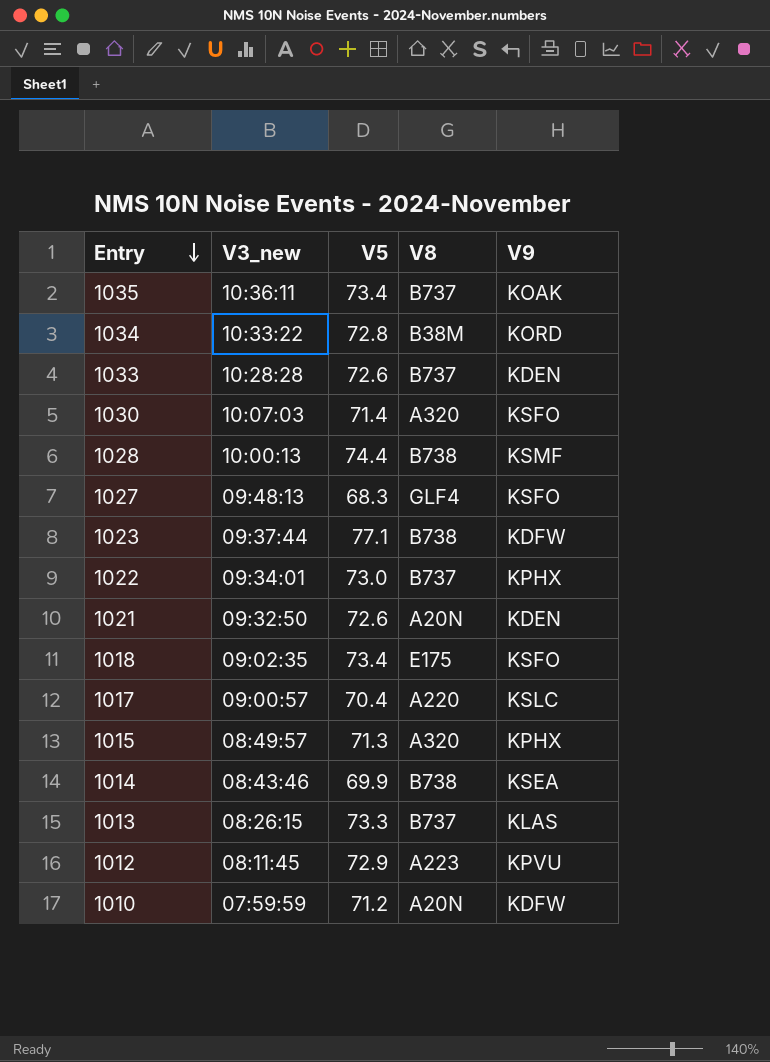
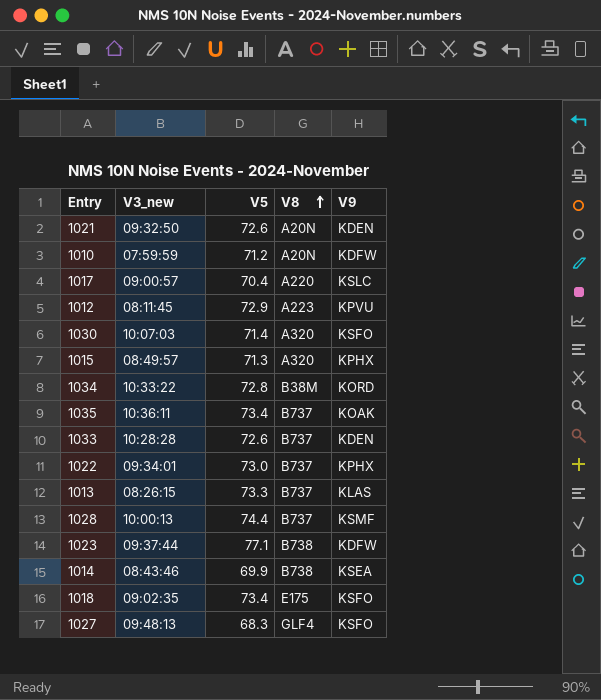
row order: Entry descending -> V8 ascending
1028 | V8: B738 -> B737

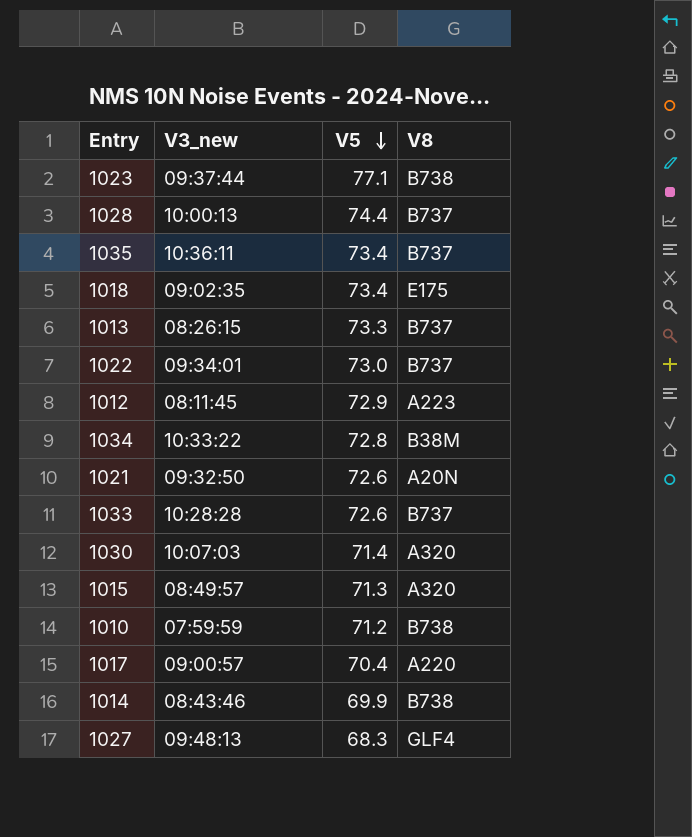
row order: V8 ascending -> V5 descending
column V9 | position: 5 -> none
1010 | V8: A20N -> B738

